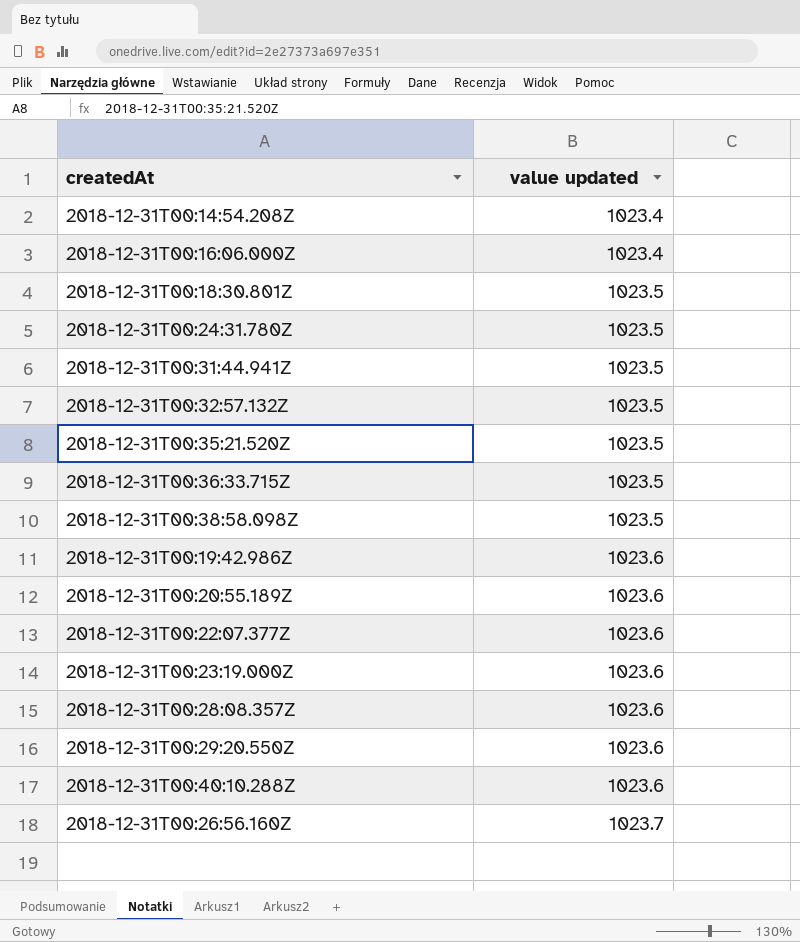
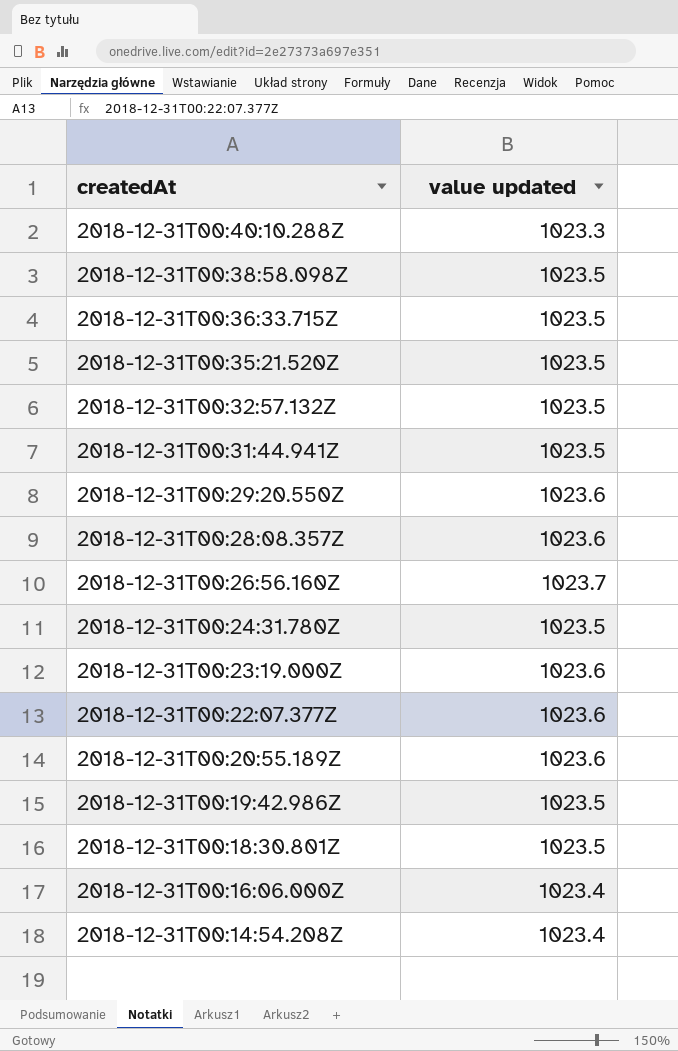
row order: value updated ascending -> createdAt descending
2018-12-31T00:40:10.288Z | value updated: 1023.6 -> 1023.3
2018-12-31T00:19:42.986Z | value updated: 1023.6 -> 1023.5

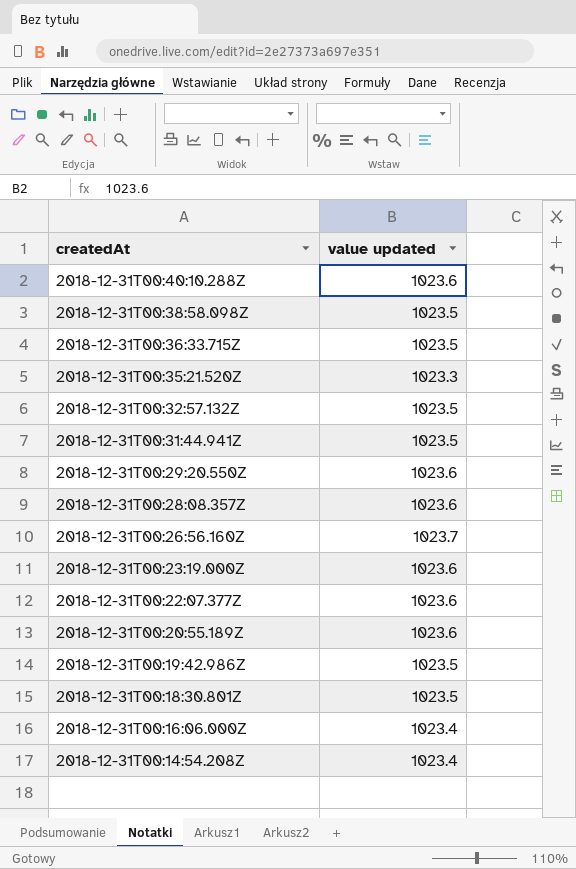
row 2018-12-31T00:24:31.780Z: 1023.5 -> none
2018-12-31T00:40:10.288Z | value updated: 1023.3 -> 1023.6
2018-12-31T00:35:21.520Z | value updated: 1023.5 -> 1023.3

